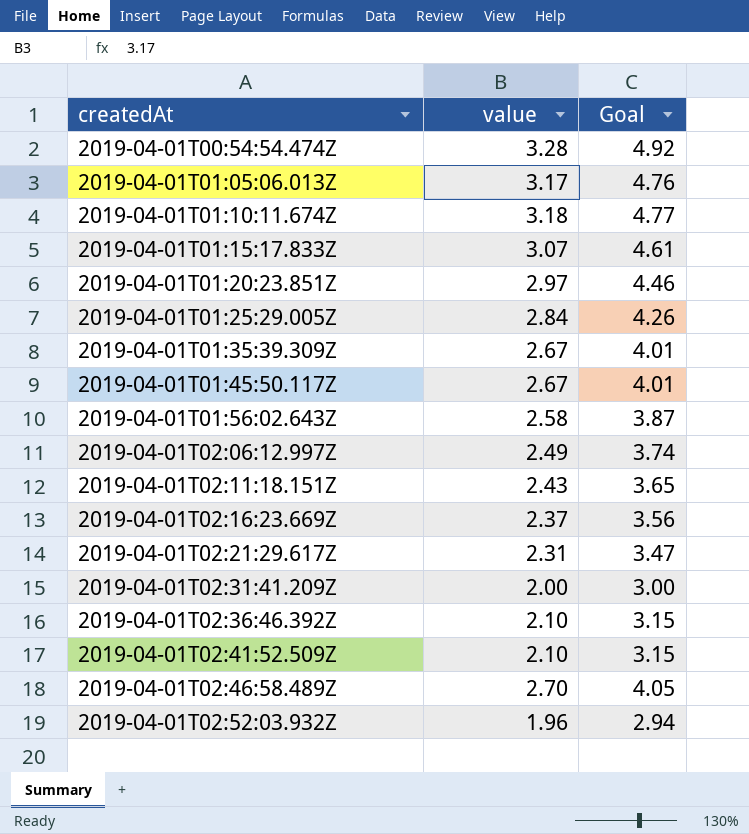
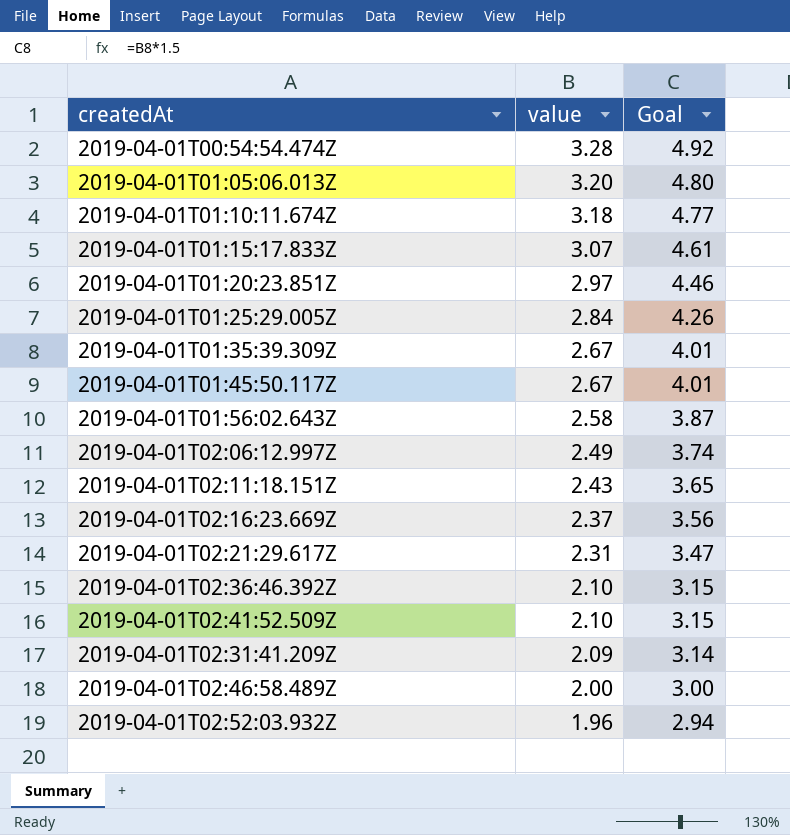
row order: createdAt ascending -> value descending
2019-04-01T01:05:06.013Z | value: 3.17 -> 3.20
2019-04-01T01:05:06.013Z | Goal: 4.76 -> 4.80
2019-04-01T02:31:41.209Z | value: 2.00 -> 2.09
2019-04-01T02:31:41.209Z | Goal: 3.00 -> 3.14
2019-04-01T02:46:58.489Z | value: 2.70 -> 2.00
2019-04-01T02:46:58.489Z | Goal: 4.05 -> 3.00

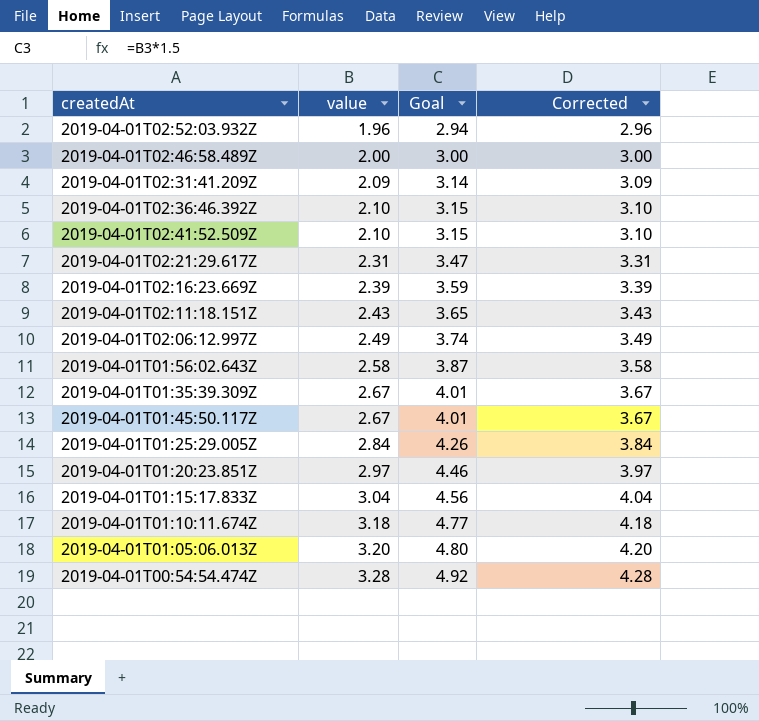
row order: value descending -> value ascending
column Corrected | formula: none -> [value] + 1
2019-04-01T02:16:23.669Z | value: 2.37 -> 2.39
2019-04-01T02:16:23.669Z | Goal: 3.56 -> 3.59
2019-04-01T01:15:17.833Z | value: 3.07 -> 3.04
2019-04-01T01:15:17.833Z | Goal: 4.61 -> 4.56

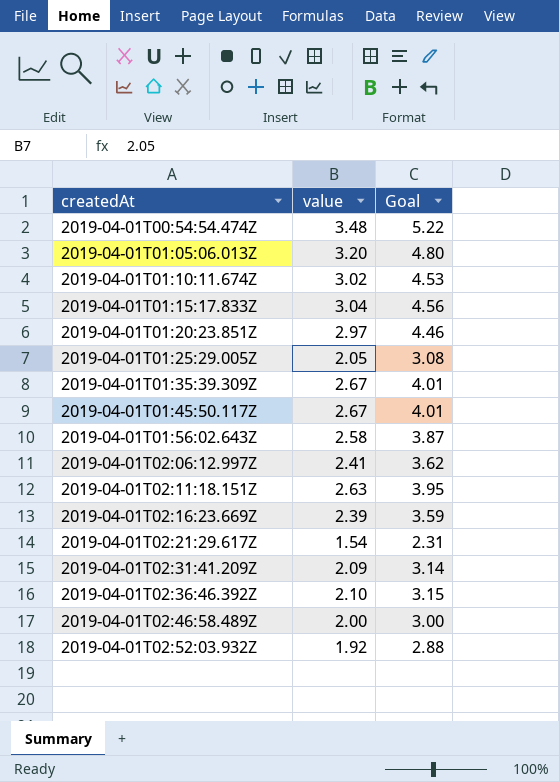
row order: value ascending -> createdAt ascending
column Corrected | formula: [value] + 1 -> none
row 2019-04-01T02:41:52.509Z: 2.10 | 3.15 | 3.10 -> none
2019-04-01T00:54:54.474Z | value: 3.28 -> 3.48
2019-04-01T00:54:54.474Z | Goal: 4.92 -> 5.22
2019-04-01T01:10:11.674Z | value: 3.18 -> 3.02
2019-04-01T01:10:11.674Z | Goal: 4.77 -> 4.53
2019-04-01T01:25:29.005Z | value: 2.84 -> 2.05
2019-04-01T01:25:29.005Z | Goal: 4.26 -> 3.08
2019-04-01T02:06:12.997Z | value: 2.49 -> 2.41
2019-04-01T02:06:12.997Z | Goal: 3.74 -> 3.62
2019-04-01T02:11:18.151Z | value: 2.43 -> 2.63
2019-04-01T02:11:18.151Z | Goal: 3.65 -> 3.95
2019-04-01T02:21:29.617Z | value: 2.31 -> 1.54
2019-04-01T02:21:29.617Z | Goal: 3.47 -> 2.31
2019-04-01T02:52:03.932Z | value: 1.96 -> 1.92
2019-04-01T02:52:03.932Z | Goal: 2.94 -> 2.88

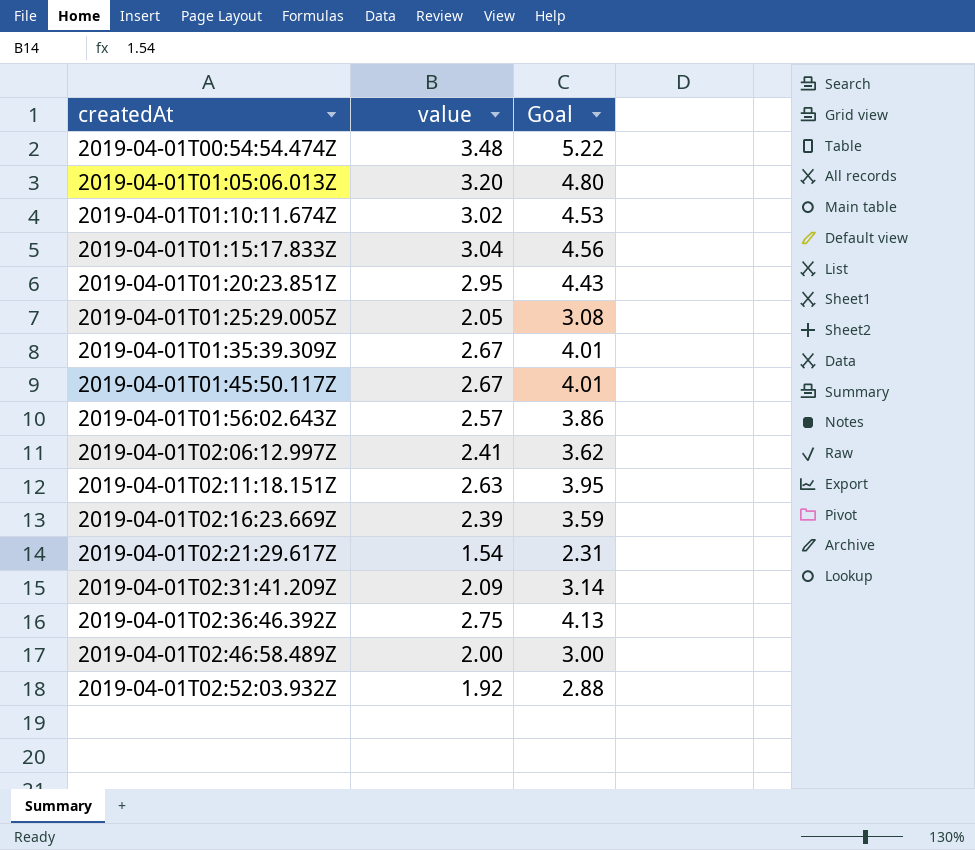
2019-04-01T01:20:23.851Z | value: 2.97 -> 2.95
2019-04-01T01:20:23.851Z | Goal: 4.46 -> 4.43
2019-04-01T01:56:02.643Z | value: 2.58 -> 2.57
2019-04-01T01:56:02.643Z | Goal: 3.87 -> 3.86
2019-04-01T02:36:46.392Z | value: 2.10 -> 2.75
2019-04-01T02:36:46.392Z | Goal: 3.15 -> 4.13

